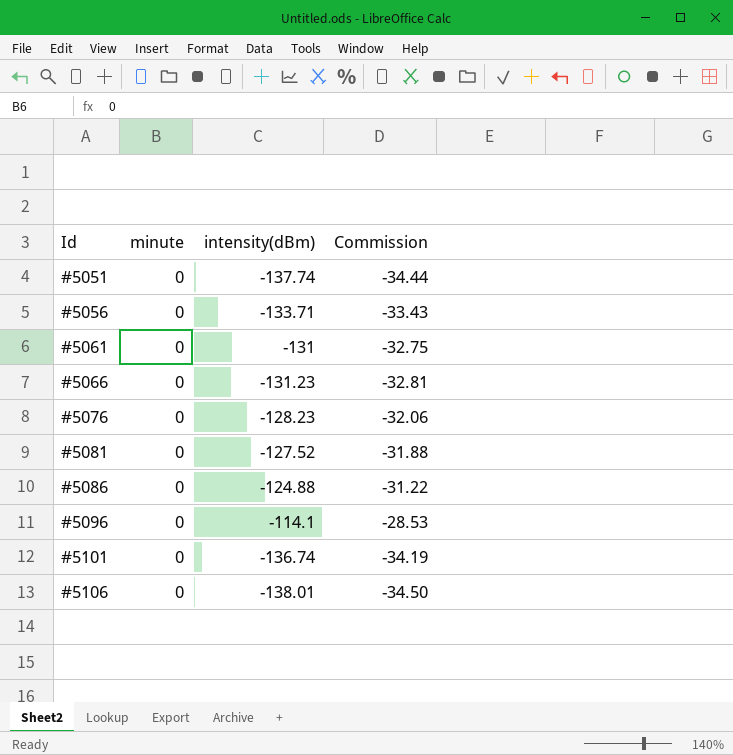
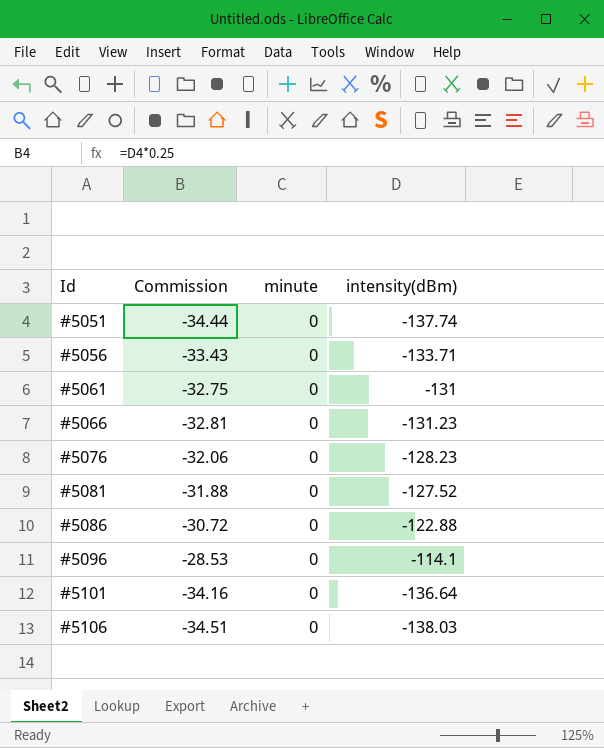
column Commission | position: 4 -> 2
#5086 | Commission: -31.22 -> -30.72
#5086 | intensity(dBm): -124.88 -> -122.88
#5101 | Commission: -34.19 -> -34.16
#5101 | intensity(dBm): -136.74 -> -136.64
#5106 | Commission: -34.50 -> -34.51
#5106 | intensity(dBm): -138.01 -> -138.03

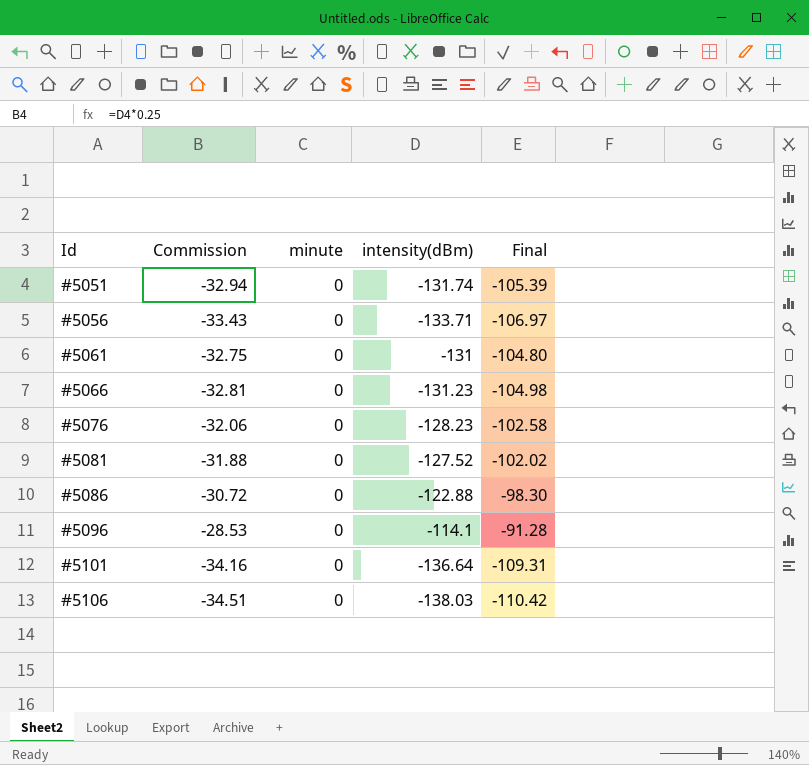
column Final | formula: none -> [intensity(dBm)] * 0.8
#5051 | Commission: -34.44 -> -32.94
#5051 | intensity(dBm): -137.74 -> -131.74

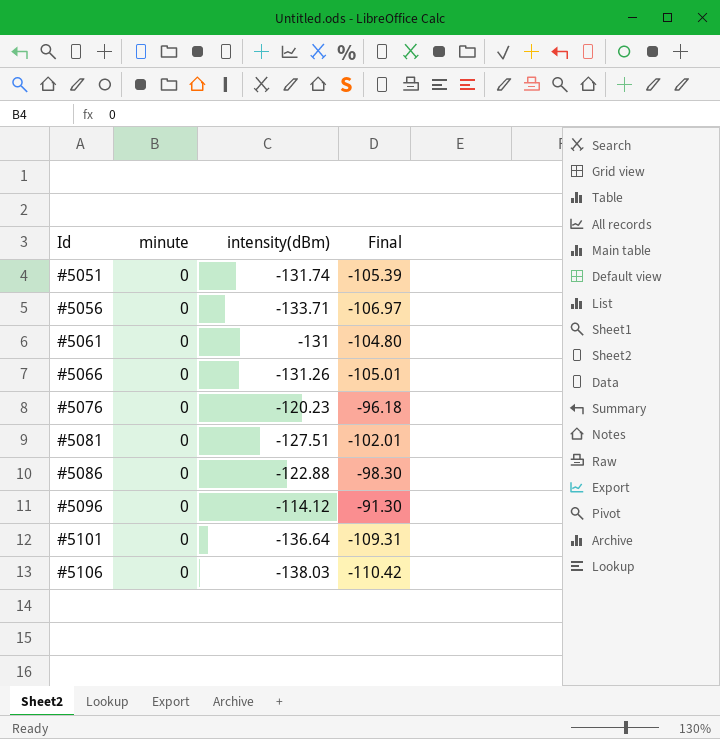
column Commission | formula: [intensity(dBm)] * 0.25 -> none
#5066 | intensity(dBm): -131.23 -> -131.26
#5066 | Final: -104.98 -> -105.01
#5076 | intensity(dBm): -128.23 -> -120.23
#5076 | Final: -102.58 -> -96.18
#5081 | intensity(dBm): -127.52 -> -127.51
#5081 | Final: -102.02 -> -102.01
#5096 | intensity(dBm): -114.1 -> -114.12
#5096 | Final: -91.28 -> -91.30

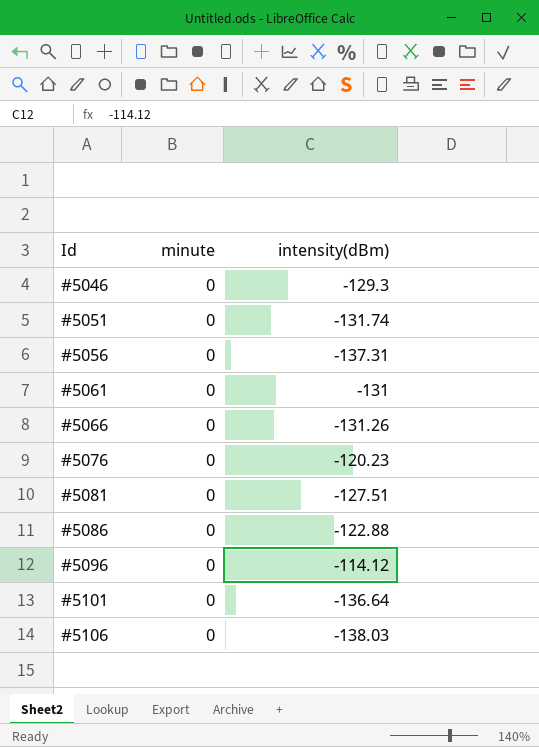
column Final | formula: [intensity(dBm)] * 0.8 -> none
row #5046: none -> 0 | -129.3
#5056 | intensity(dBm): -133.71 -> -137.31

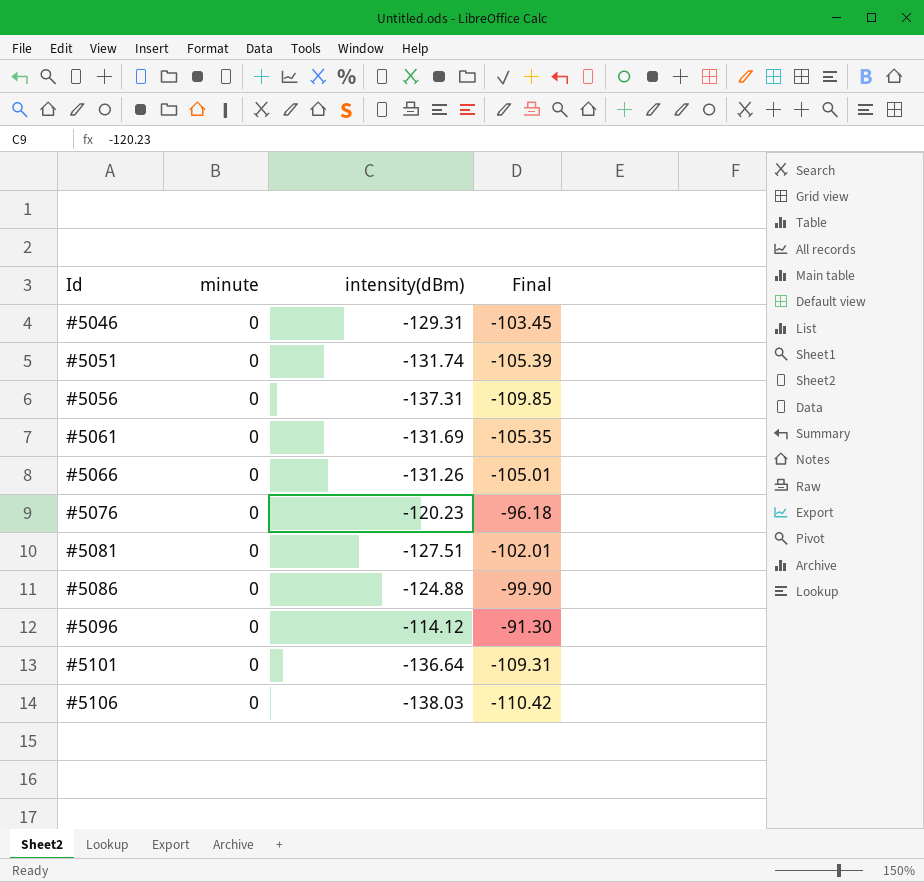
column Final | formula: none -> [intensity(dBm)] * 0.8
#5046 | intensity(dBm): -129.3 -> -129.31
#5061 | intensity(dBm): -131 -> -131.69
#5086 | intensity(dBm): -122.88 -> -124.88

